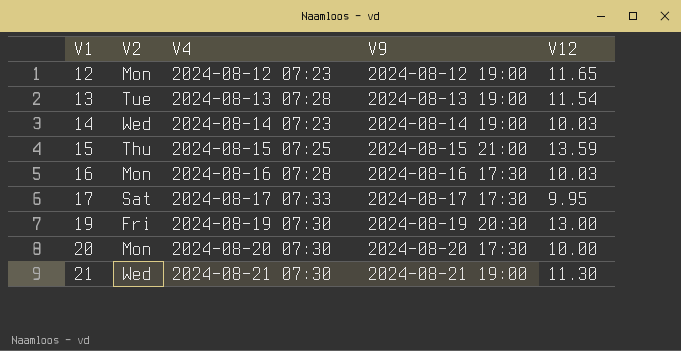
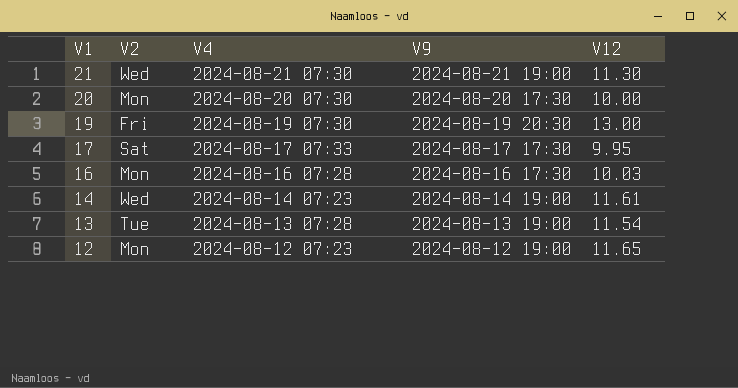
row order: V1 ascending -> V1 descending
row 15: Thu | 2024-08-15 07:25 | 2024-08-15 21:00 | 13.59 -> none
14 | V12: 10.03 -> 11.61

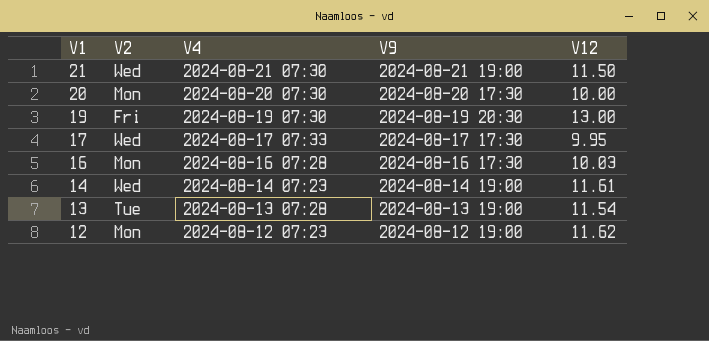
21 | V12: 11.30 -> 11.50
17 | V2: Sat -> Wed
12 | V12: 11.65 -> 11.62

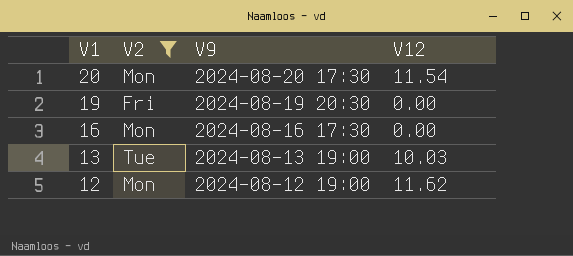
filter: none -> V2 != Wed
column V4 | position: 3 -> none
20 | V12: 10.00 -> 11.54
19 | V12: 13.00 -> 0.00
16 | V12: 10.03 -> 0.00
13 | V12: 11.54 -> 10.03

